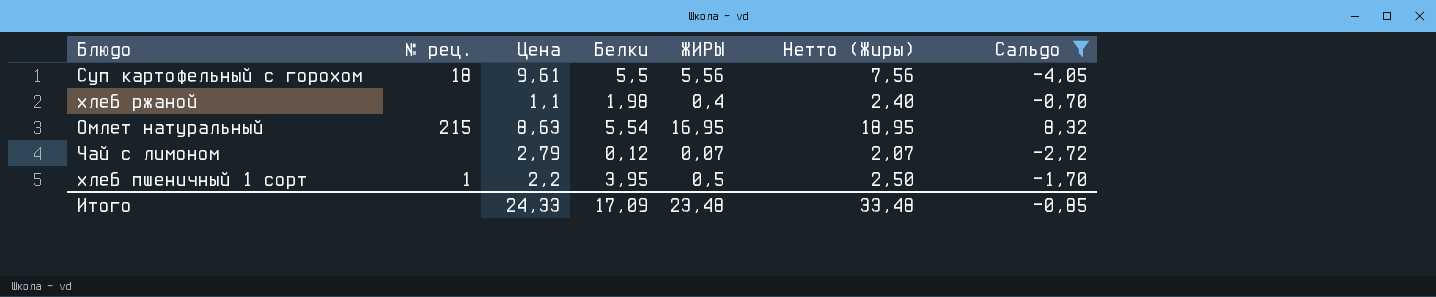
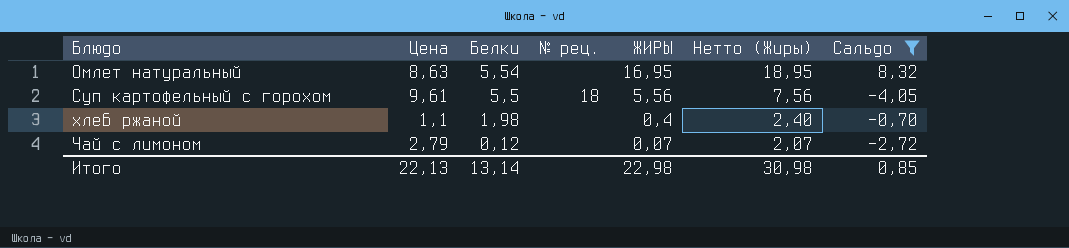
row order: none -> Блюдо ascending
column № рец. | position: 2 -> 4
row хлеб пшеничный 1 сорт: 1 | 2,2 | 3,95 | 0,5 | 2,50 | -1,70 -> none
Омлет натуральный | № рец.: 215 -> none
Итого | Цена: 24,33 -> 22,13
Итого | Белки: 17,09 -> 13,14
Итого | ЖИРЫ: 23,48 -> 22,98
Итого | Нетто (Жиры): 33,48 -> 30,98
Итого | Сальдо: -0,85 -> 0,85

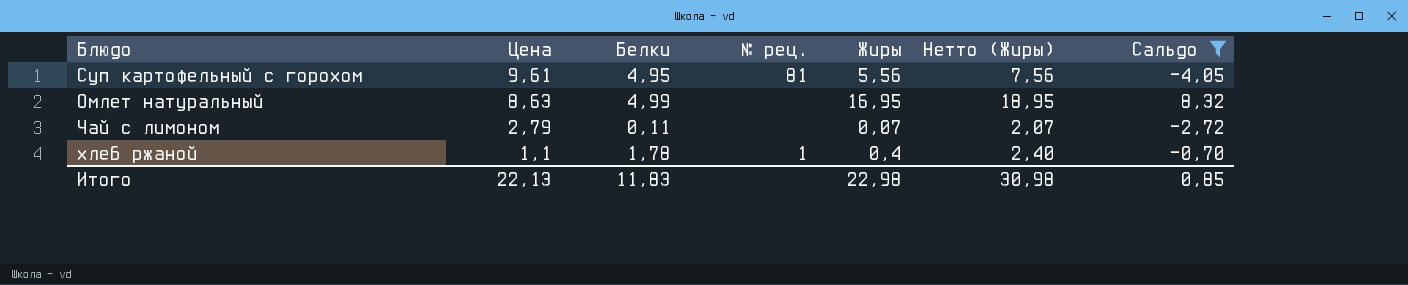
row order: Блюдо ascending -> Цена descending
column name: ЖИРЫ -> Жиры
Суп картофельный с горохом | Белки: 5,5 -> 4,95
Суп картофельный с горохом | № рец.: 18 -> 81
Омлет натуральный | Белки: 5,54 -> 4,99
Чай с лимоном | Белки: 0,12 -> 0,11
хлеб ржаной | Белки: 1,98 -> 1,78
хлеб ржаной | № рец.: none -> 1
Итого | Белки: 13,14 -> 11,83

